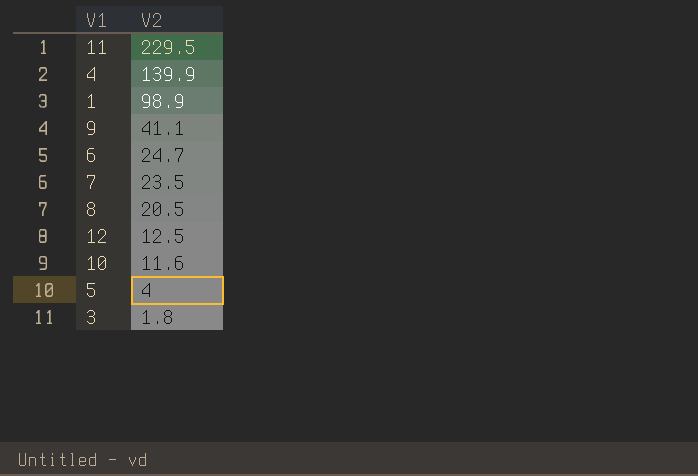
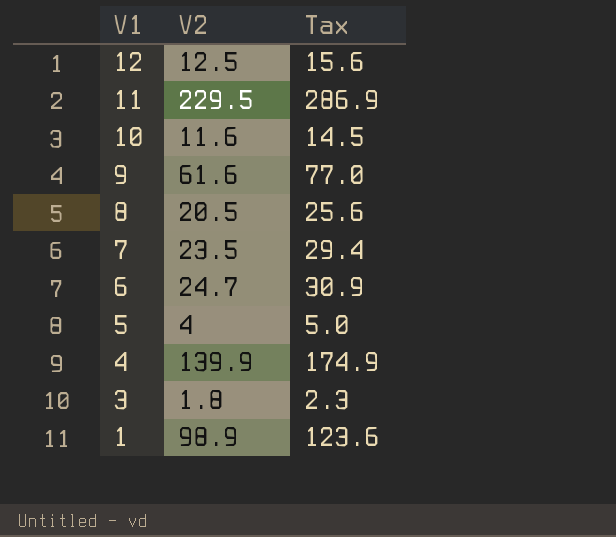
row order: V2 descending -> V1 descending
column Tax | formula: none -> [V2] * 1.25
9 | V2: 41.1 -> 61.6

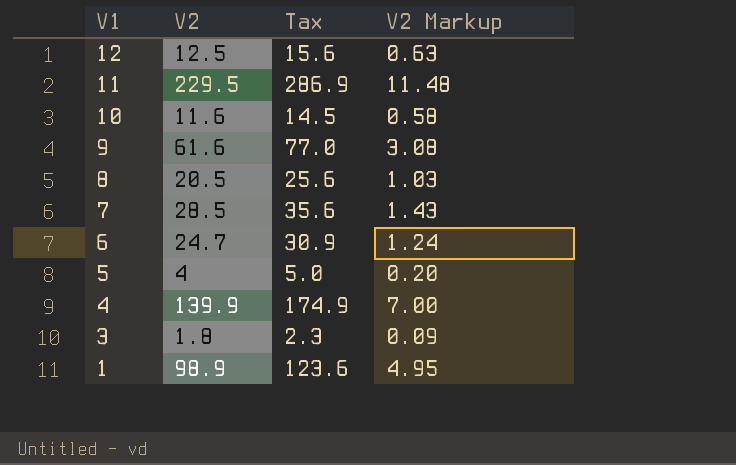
column V2 Markup | formula: none -> [V2] * 0.05
7 | V2: 23.5 -> 28.5
7 | Tax: 29.4 -> 35.6

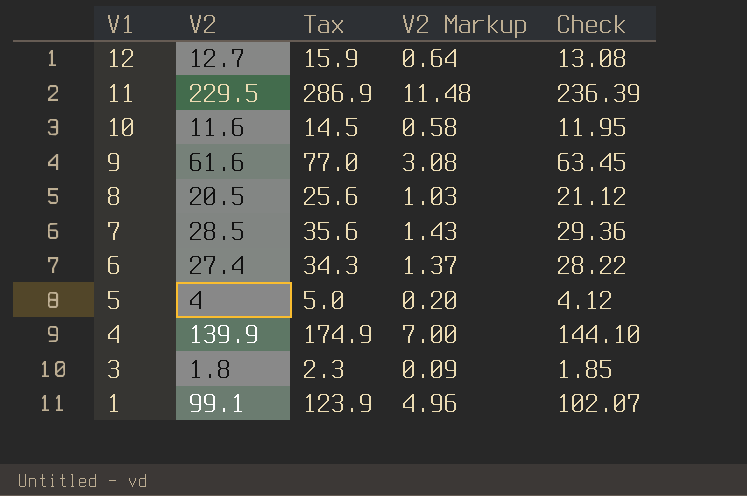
column Check | formula: none -> [V2] * 1.03
12 | V2: 12.5 -> 12.7
12 | Tax: 15.6 -> 15.9
12 | V2 Markup: 0.63 -> 0.64
6 | V2: 24.7 -> 27.4
6 | Tax: 30.9 -> 34.3
6 | V2 Markup: 1.24 -> 1.37
1 | V2: 98.9 -> 99.1
1 | Tax: 123.6 -> 123.9
1 | V2 Markup: 4.95 -> 4.96

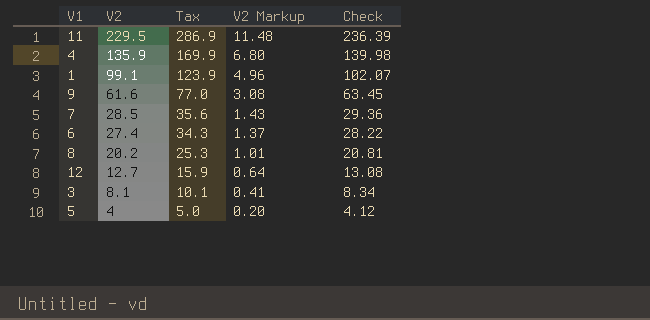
row order: V1 descending -> V2 descending
row 10: 11.6 | 14.5 | 0.58 | 11.95 -> none
4 | V2: 139.9 -> 135.9
4 | Tax: 174.9 -> 169.9
4 | V2 Markup: 7.00 -> 6.80
4 | Check: 144.10 -> 139.98
8 | V2: 20.5 -> 20.2
8 | Tax: 25.6 -> 25.3
8 | V2 Markup: 1.03 -> 1.01
8 | Check: 21.12 -> 20.81
3 | V2: 1.8 -> 8.1
3 | Tax: 2.3 -> 10.1
3 | V2 Markup: 0.09 -> 0.41
3 | Check: 1.85 -> 8.34

